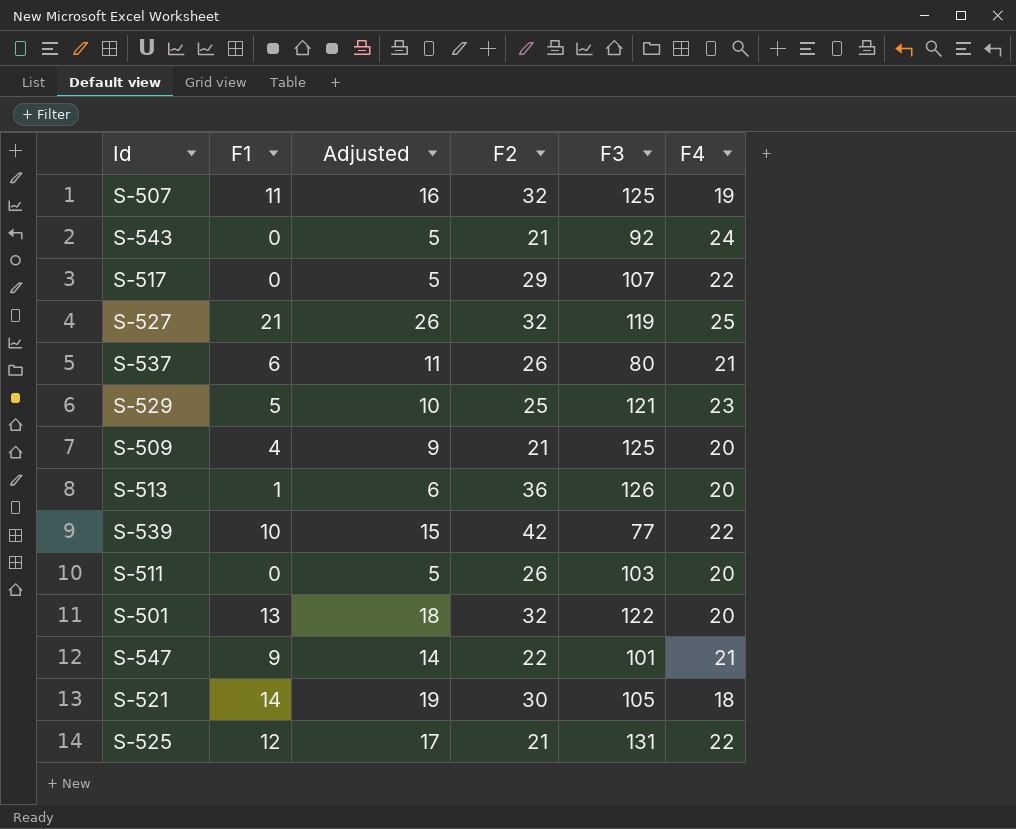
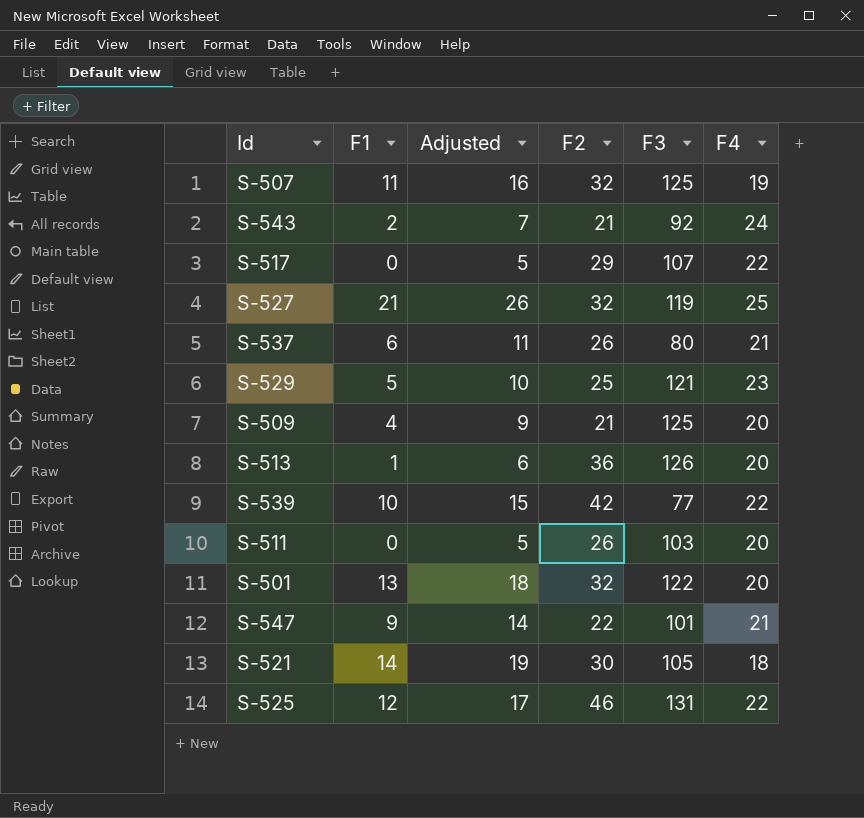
S-543 | F1: 0 -> 2
S-543 | Adjusted: 5 -> 7
S-525 | F2: 21 -> 46

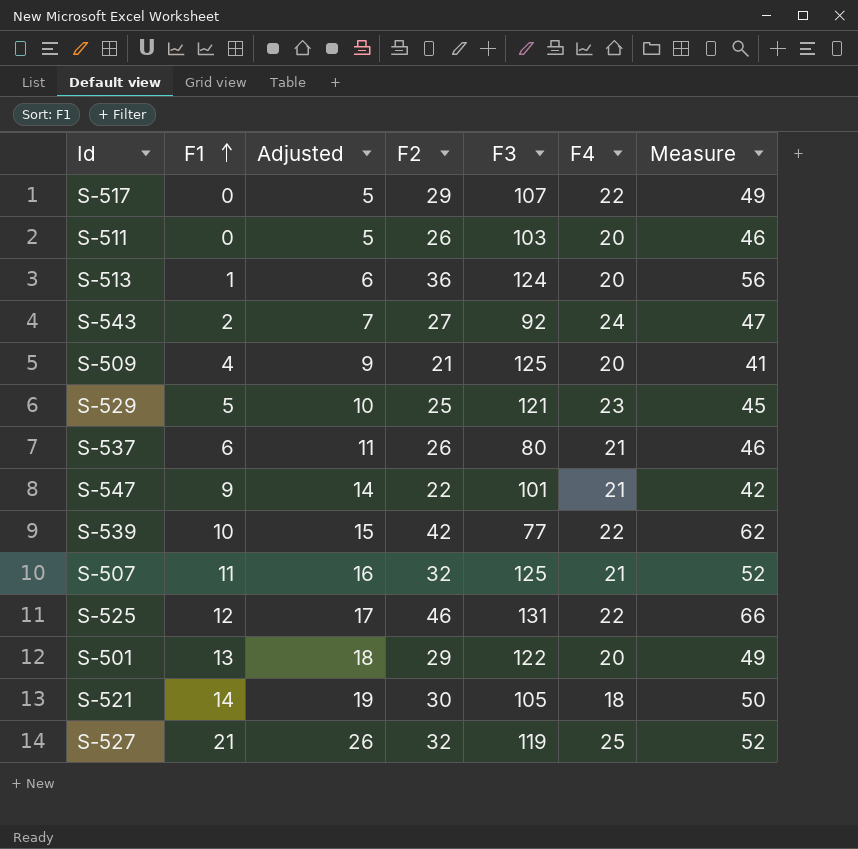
row order: none -> F1 ascending
column Measure | formula: none -> [F2] + 20
S-513 | F3: 126 -> 124
S-543 | F2: 21 -> 27
S-507 | F4: 19 -> 21
S-501 | F2: 32 -> 29

